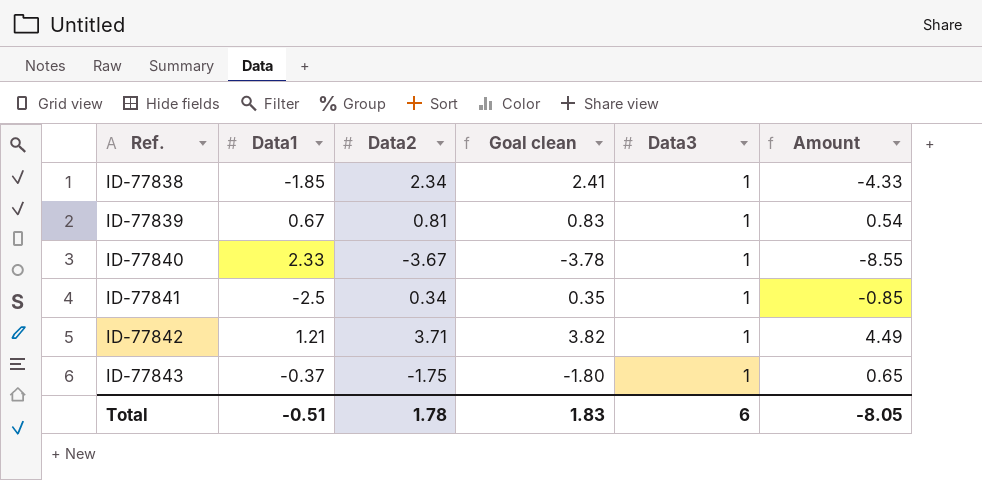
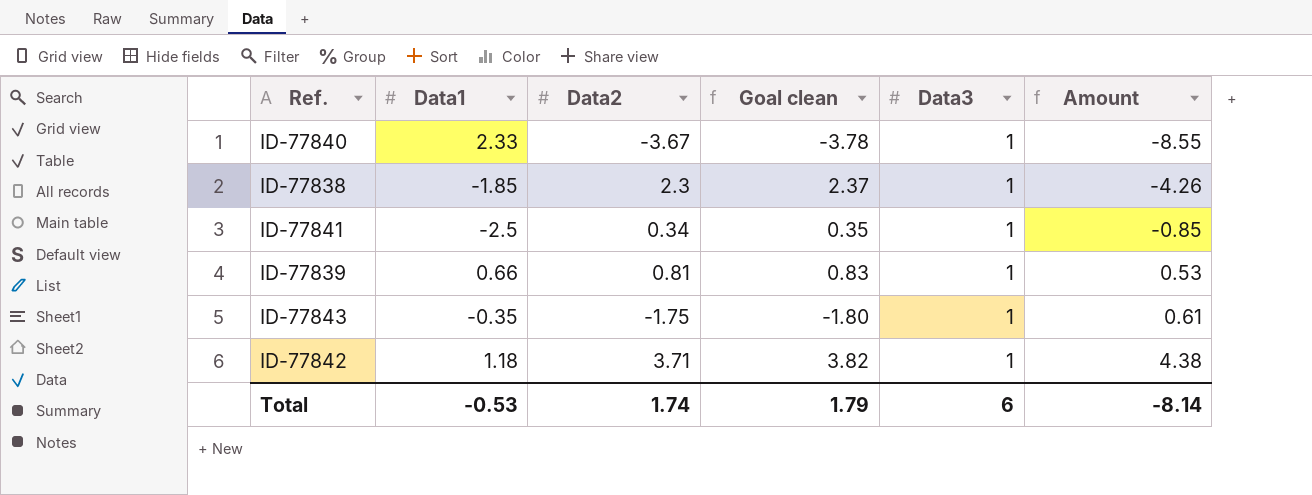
row order: Ref. ascending -> Amount ascending
ID-77838 | Data2: 2.34 -> 2.3
ID-77838 | Goal clean: 2.41 -> 2.37
ID-77838 | Amount: -4.33 -> -4.26
ID-77839 | Data1: 0.67 -> 0.66
ID-77839 | Amount: 0.54 -> 0.53
ID-77843 | Data1: -0.37 -> -0.35
ID-77843 | Amount: 0.65 -> 0.61
ID-77842 | Data1: 1.21 -> 1.18
ID-77842 | Amount: 4.49 -> 4.38
Total | Data1: -0.51 -> -0.53
Total | Data2: 1.78 -> 1.74
Total | Goal clean: 1.83 -> 1.79
Total | Amount: -8.05 -> -8.14

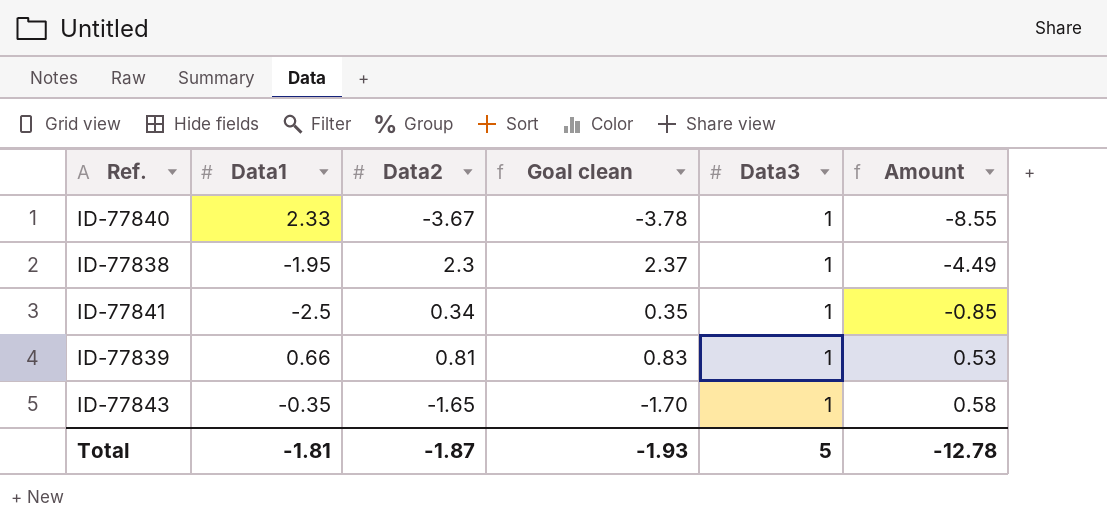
row ID-77842: 1.18 | 3.71 | 3.82 | 1 | 4.38 -> none
ID-77838 | Data1: -1.85 -> -1.95
ID-77838 | Amount: -4.26 -> -4.49
ID-77843 | Data2: -1.75 -> -1.65
ID-77843 | Goal clean: -1.80 -> -1.70
ID-77843 | Amount: 0.61 -> 0.58
Total | Data1: -0.53 -> -1.81
Total | Data2: 1.74 -> -1.87
Total | Goal clean: 1.79 -> -1.93
Total | Data3: 6 -> 5
Total | Amount: -8.14 -> -12.78

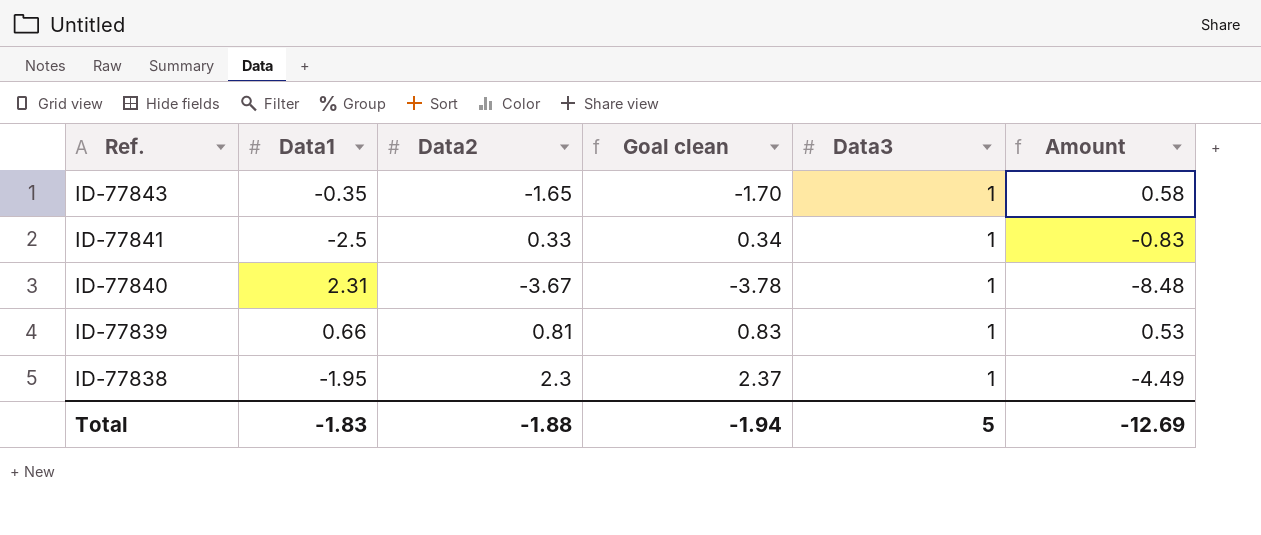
row order: Amount ascending -> Ref. descending
ID-77841 | Data2: 0.34 -> 0.33
ID-77841 | Goal clean: 0.35 -> 0.34
ID-77841 | Amount: -0.85 -> -0.83
ID-77840 | Data1: 2.33 -> 2.31
ID-77840 | Amount: -8.55 -> -8.48
Total | Data1: -1.81 -> -1.83
Total | Data2: -1.87 -> -1.88
Total | Goal clean: -1.93 -> -1.94
Total | Amount: -12.78 -> -12.69

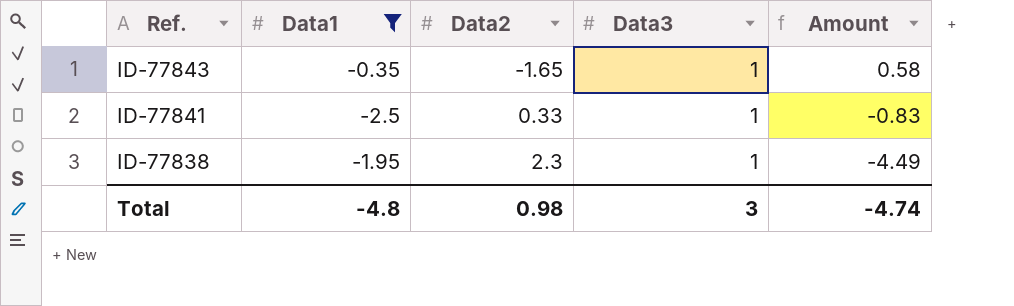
filter: none -> Data1 <= -0.35
column Goal clean | formula: [Data2] * 1.03 -> none
Total | Data1: -1.83 -> -4.8
Total | Data2: -1.88 -> 0.98
Total | Data3: 5 -> 3
Total | Amount: -12.69 -> -4.74

